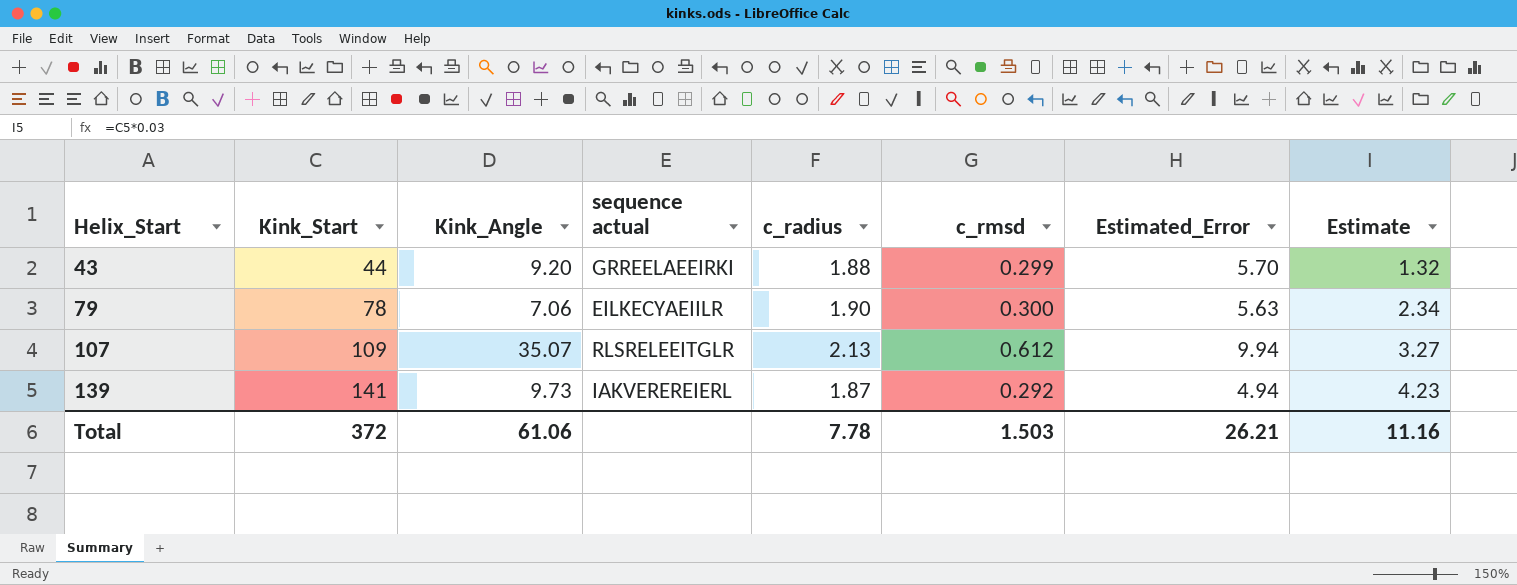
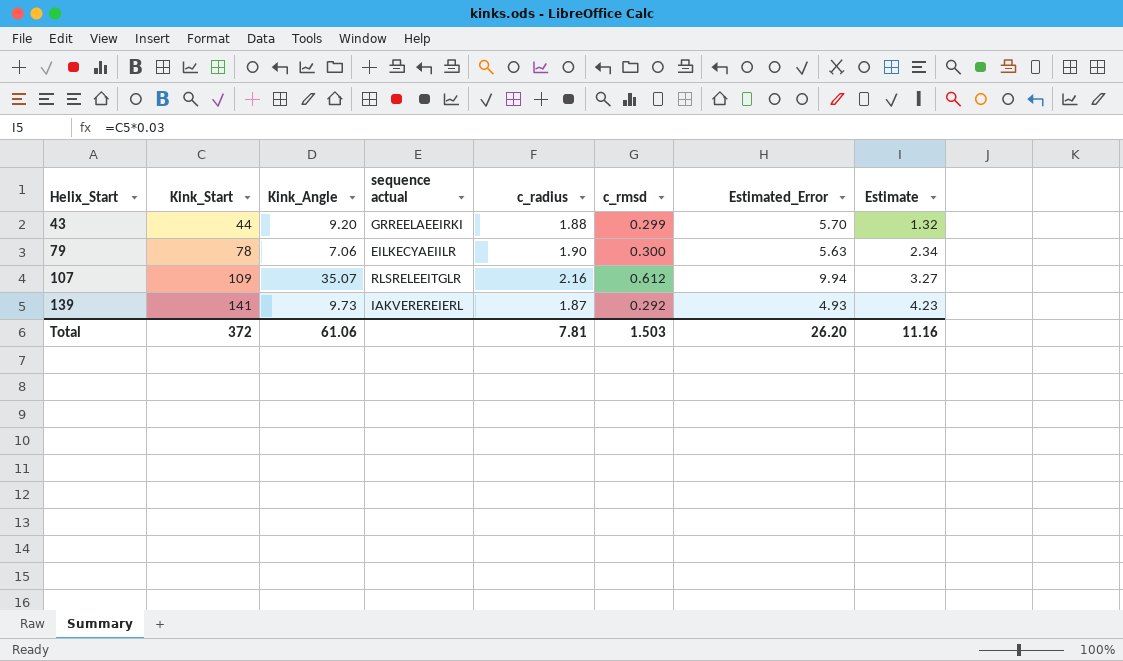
107 | c_radius: 2.13 -> 2.16
139 | Estimated_Error: 4.94 -> 4.93
Total | c_radius: 7.78 -> 7.81
Total | Estimated_Error: 26.21 -> 26.20

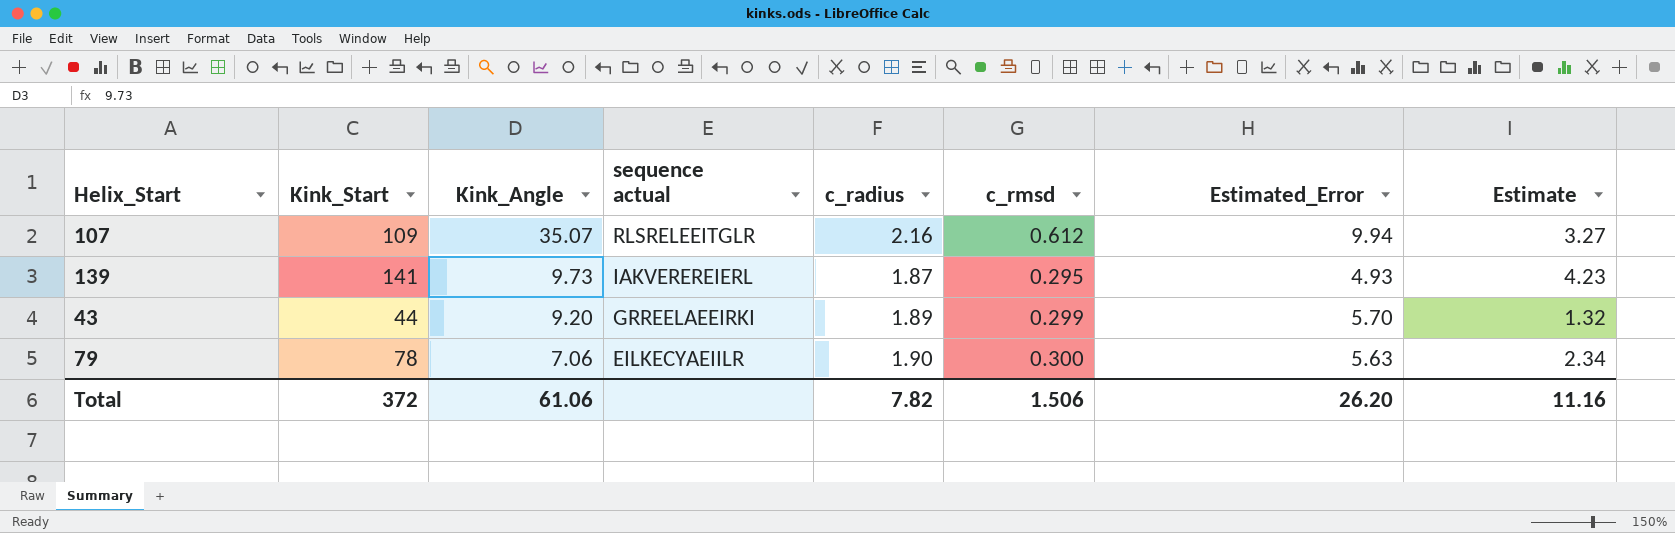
row order: Helix_Start ascending -> Kink_Angle descending
139 | c_rmsd: 0.292 -> 0.295
43 | c_radius: 1.88 -> 1.89
Total | c_radius: 7.81 -> 7.82
Total | c_rmsd: 1.503 -> 1.506

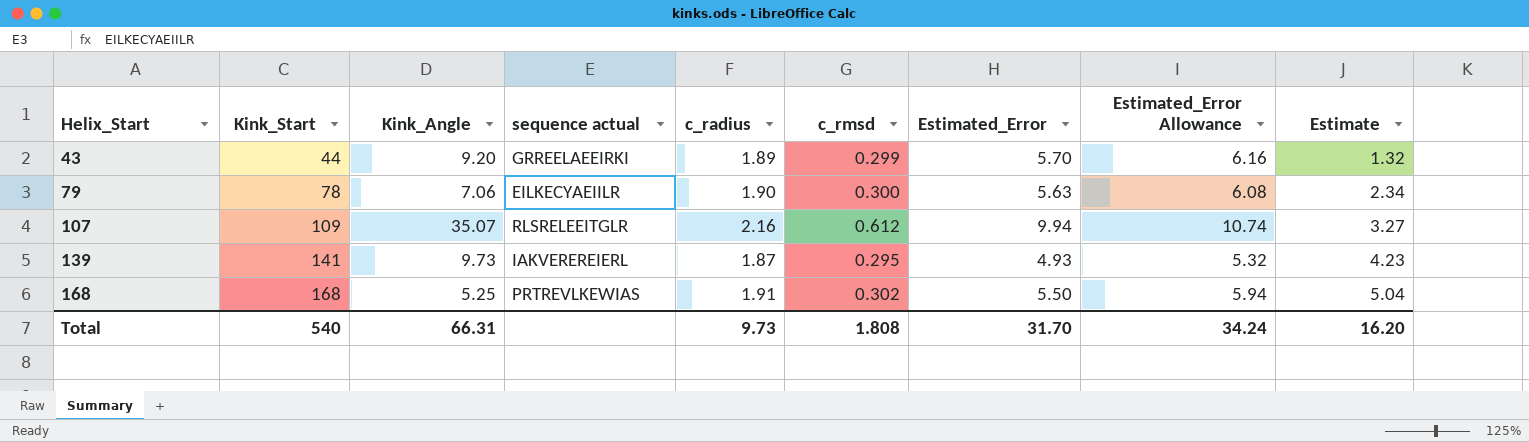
row order: Kink_Angle descending -> Helix_Start ascending
column Estimated_Error Allowance | formula: none -> [Estimated_Error] * 1.08
row 168: none -> 168 | 5.25 | PRTREVLKEWIAS | 1.91 | 0.302 | 5.50 | 5.94 | 5.04
Total | Kink_Start: 372 -> 540
Total | Kink_Angle: 61.06 -> 66.31
Total | c_radius: 7.82 -> 9.73
Total | c_rmsd: 1.506 -> 1.808
Total | Estimated_Error: 26.20 -> 31.70
Total | Estimate: 11.16 -> 16.20

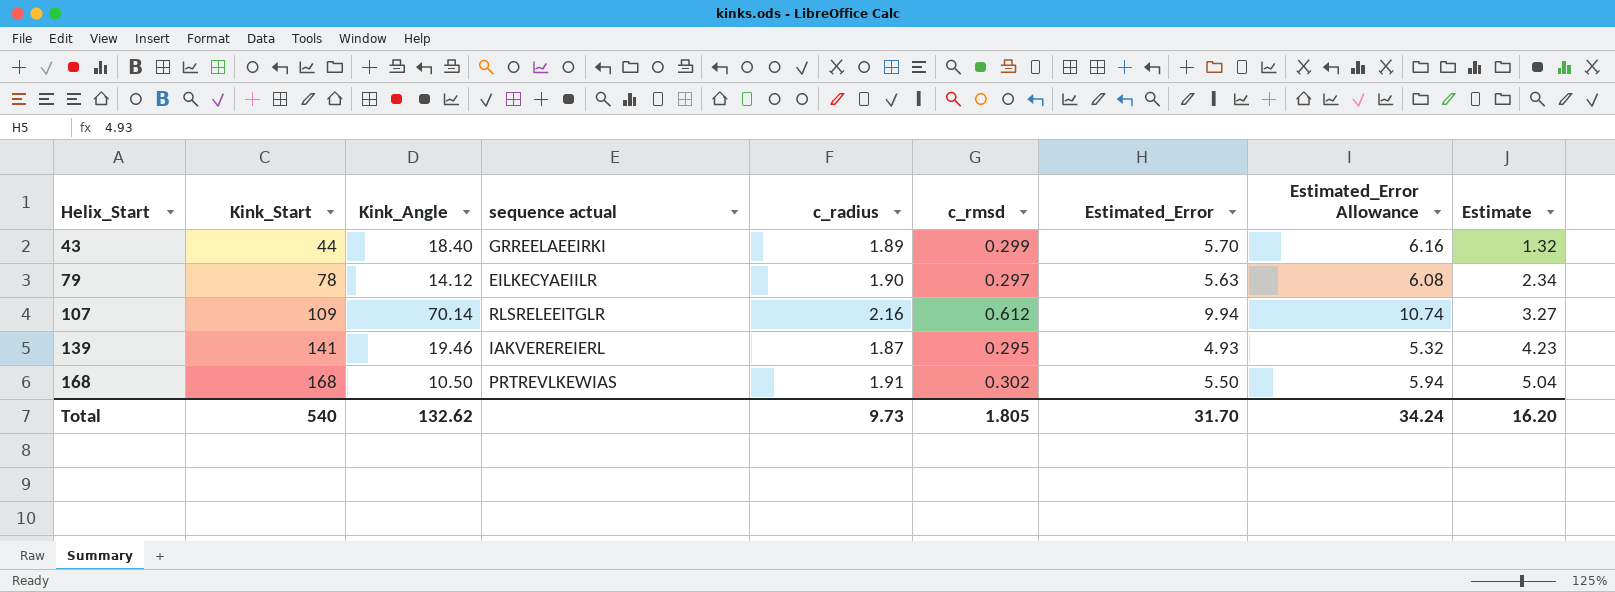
43 | Kink_Angle: 9.20 -> 18.40
79 | Kink_Angle: 7.06 -> 14.12
79 | c_rmsd: 0.300 -> 0.297
107 | Kink_Angle: 35.07 -> 70.14
139 | Kink_Angle: 9.73 -> 19.46
168 | Kink_Angle: 5.25 -> 10.50
Total | Kink_Angle: 66.31 -> 132.62
Total | c_rmsd: 1.808 -> 1.805

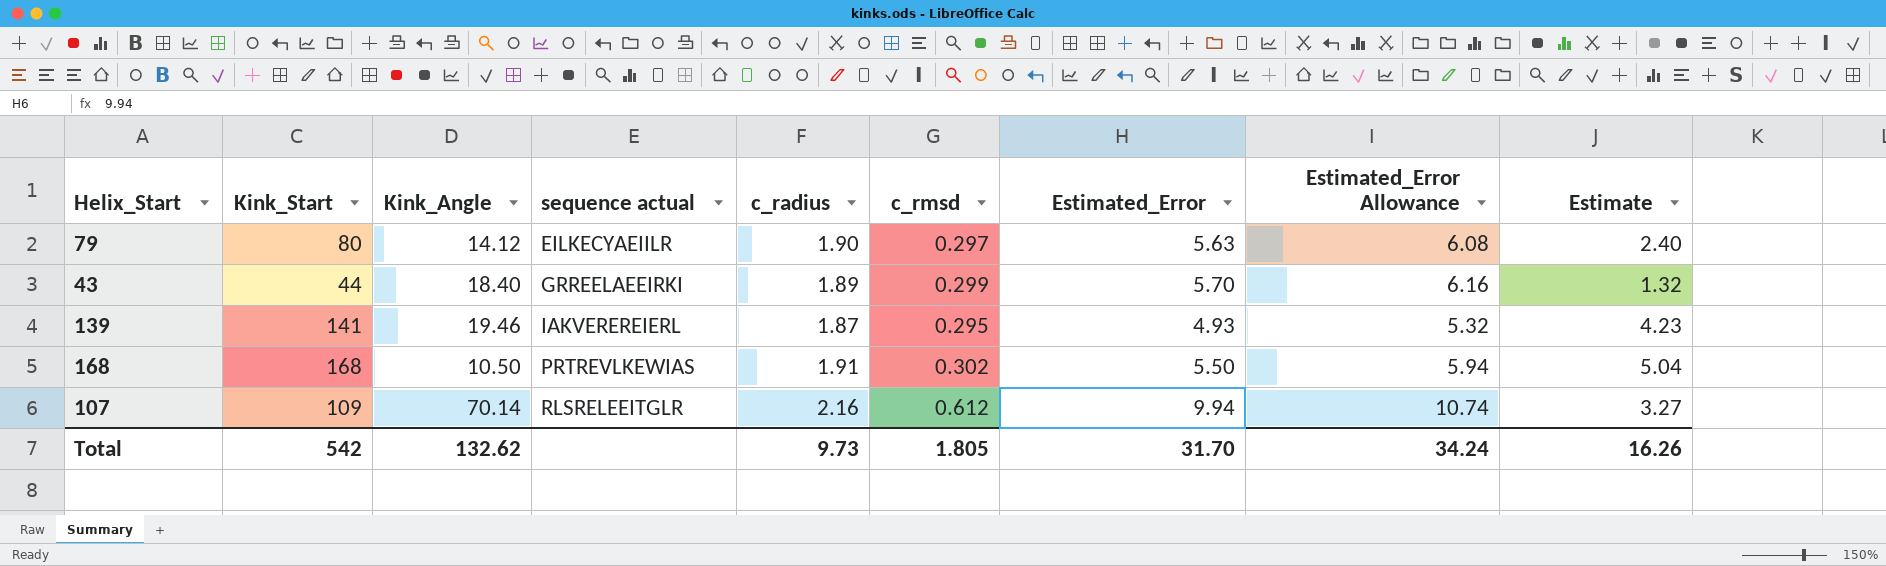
row order: Helix_Start ascending -> sequence actual ascending
79 | Kink_Start: 78 -> 80
79 | Estimate: 2.34 -> 2.40
Total | Kink_Start: 540 -> 542
Total | Estimate: 16.20 -> 16.26

